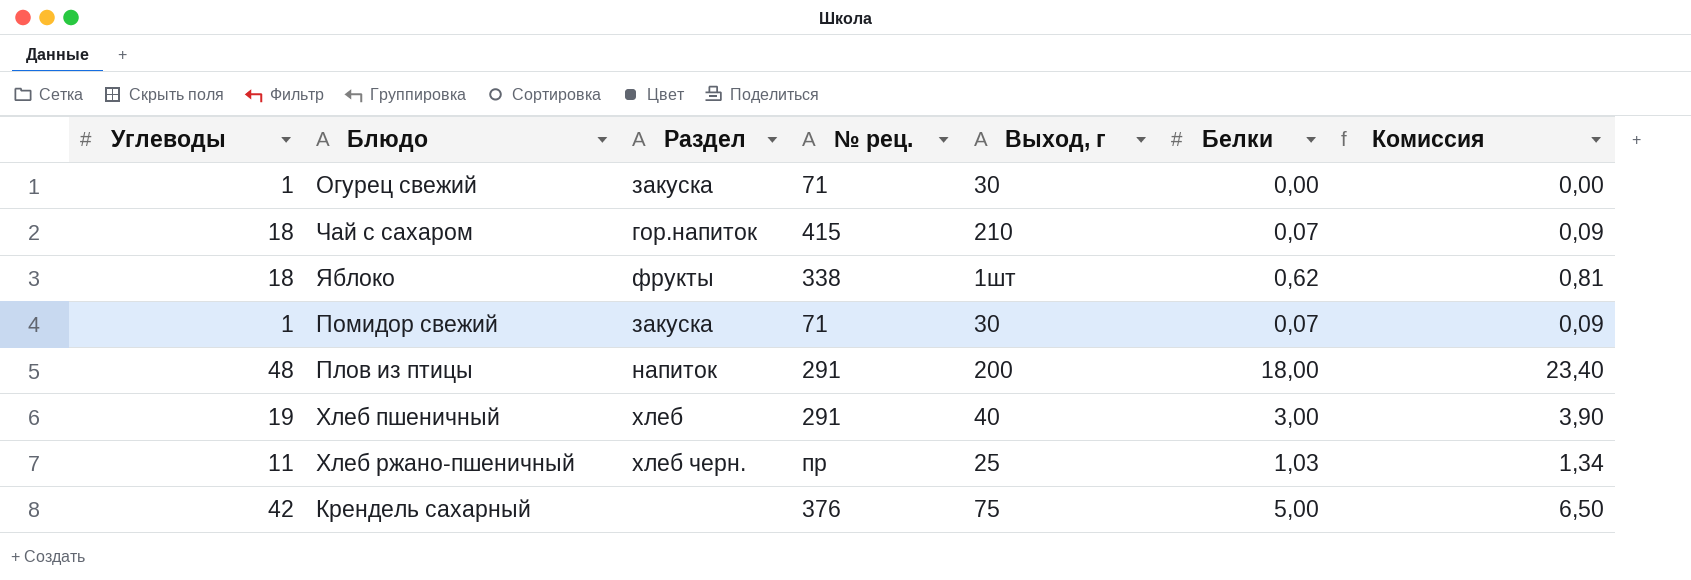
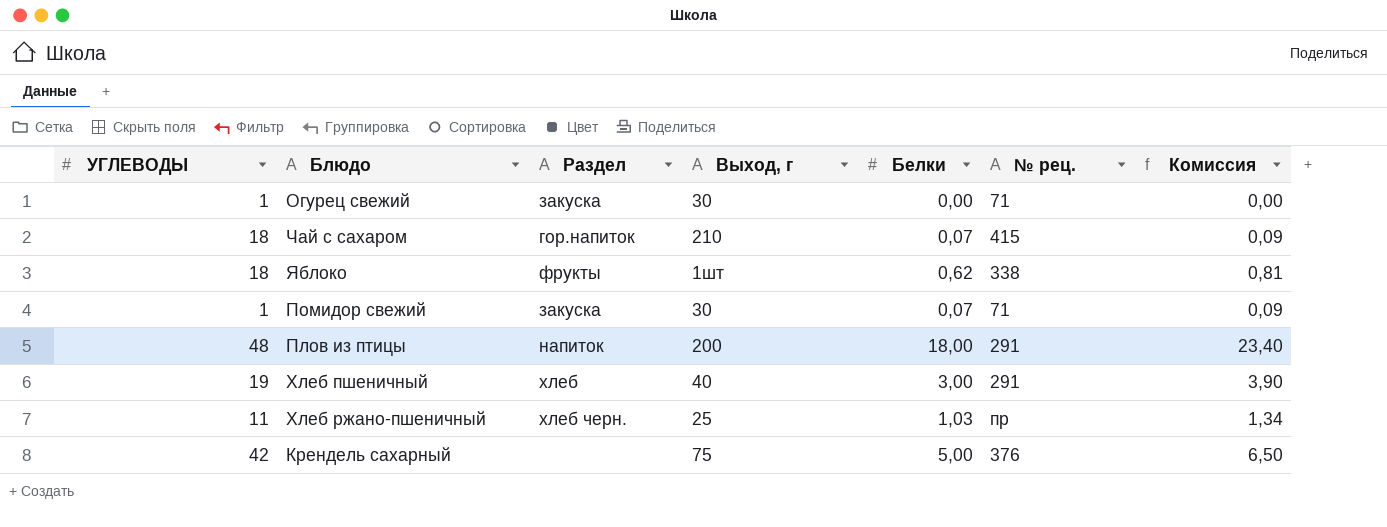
column name: Углеводы -> УГЛЕВОДЫ
column № рец. | position: 4 -> 6

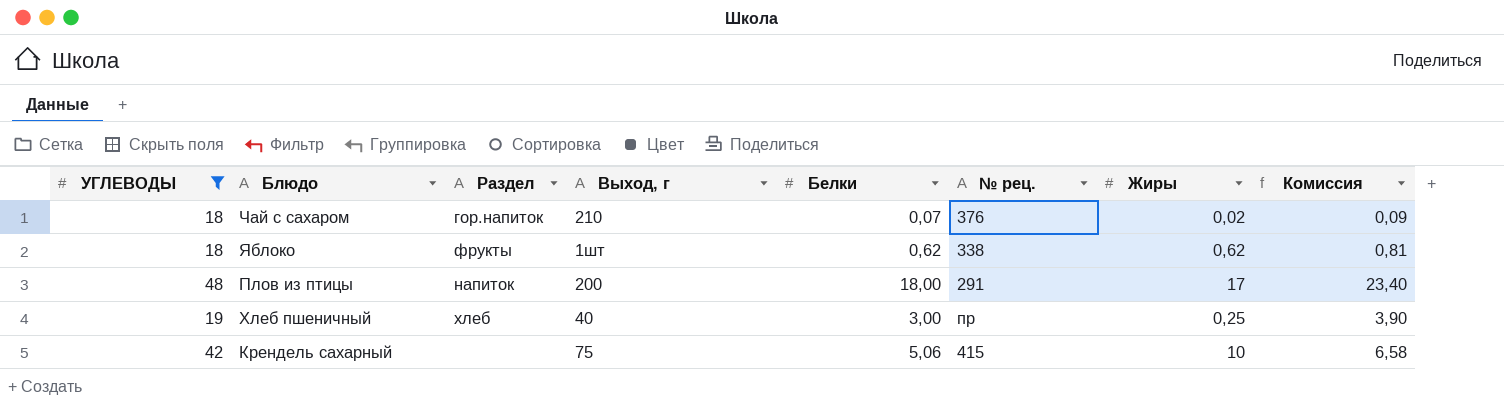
filter: none -> УГЛЕВОДЫ >= 18
column Жиры | position: none -> 7
Чай с сахаром | № рец.: 415 -> 376
Хлеб пшеничный | № рец.: 291 -> пр
Крендель сахарный | Белки: 5,00 -> 5,06
Крендель сахарный | № рец.: 376 -> 415
Крендель сахарный | Комиссия: 6,50 -> 6,58

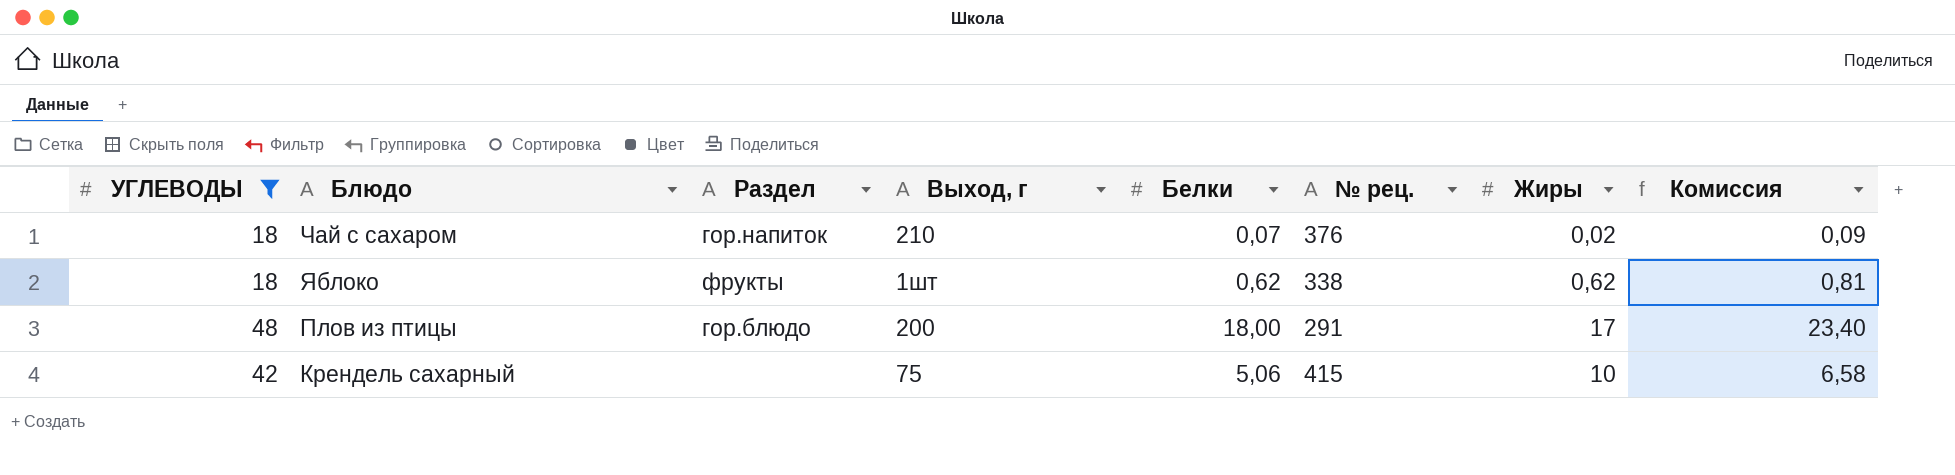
row Хлеб пшеничный: 19 | хлеб | 40 | 3,00 | пр | 0,25 | 3,90 -> none
Плов из птицы | Раздел: напиток -> гор.блюдо

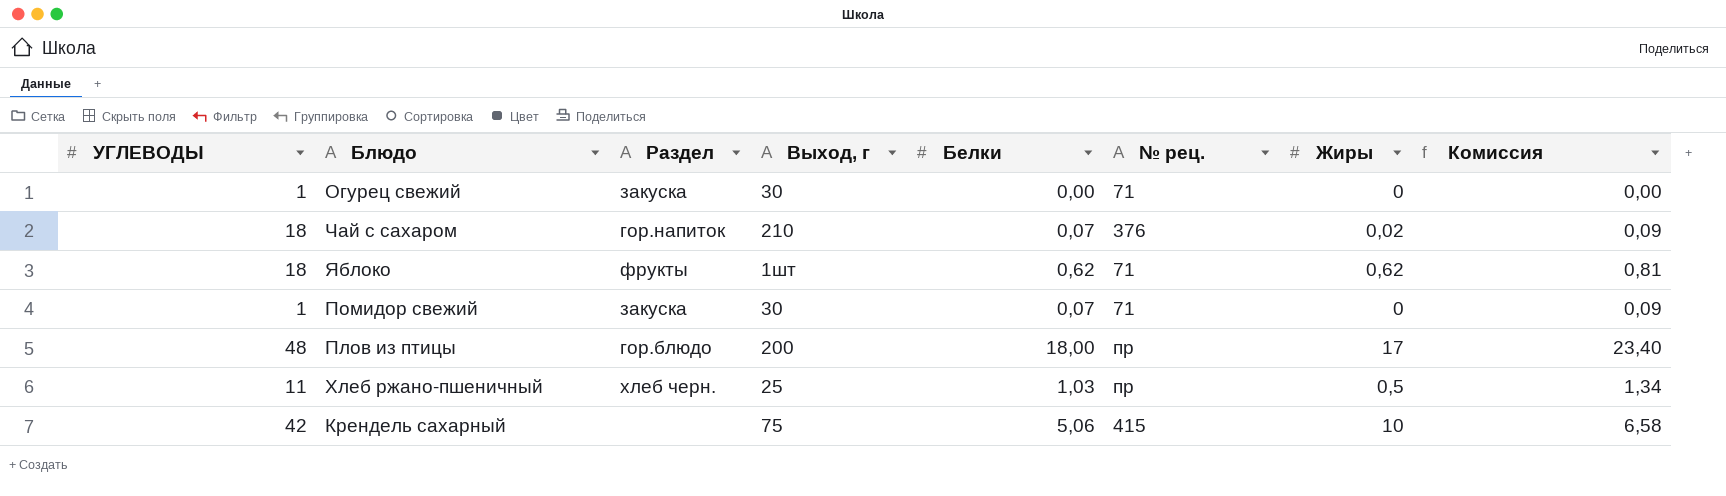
filter: УГЛЕВОДЫ >= 18 -> none
Яблоко | № рец.: 338 -> 71
Плов из птицы | № рец.: 291 -> пр

